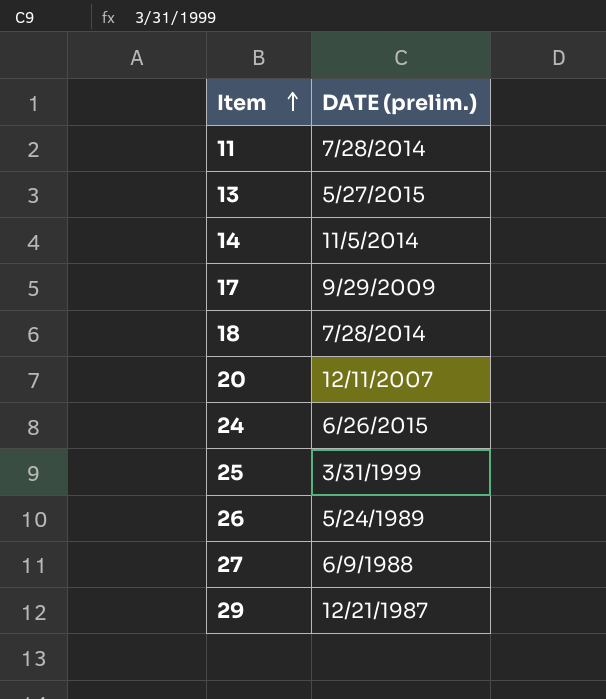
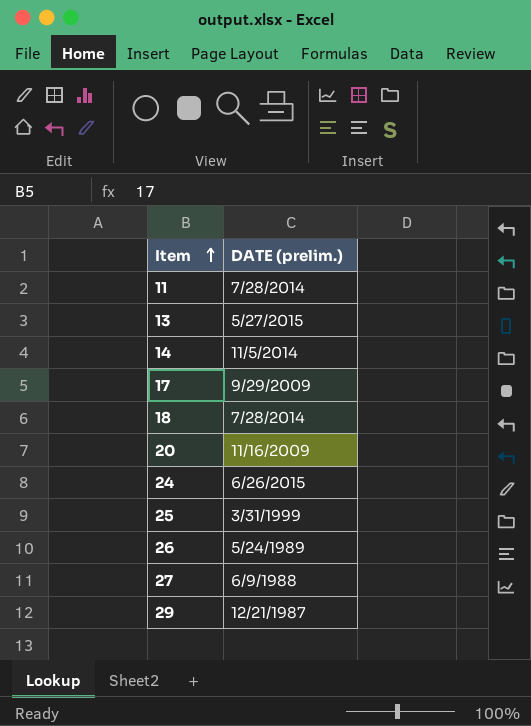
20 | DATE (prelim.): 12/11/2007 -> 11/16/2009

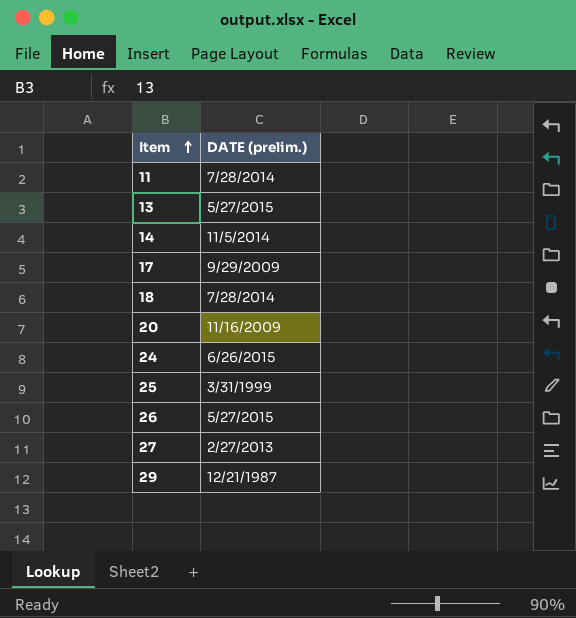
26 | DATE (prelim.): 5/24/1989 -> 5/27/2015
27 | DATE (prelim.): 6/9/1988 -> 2/27/2013

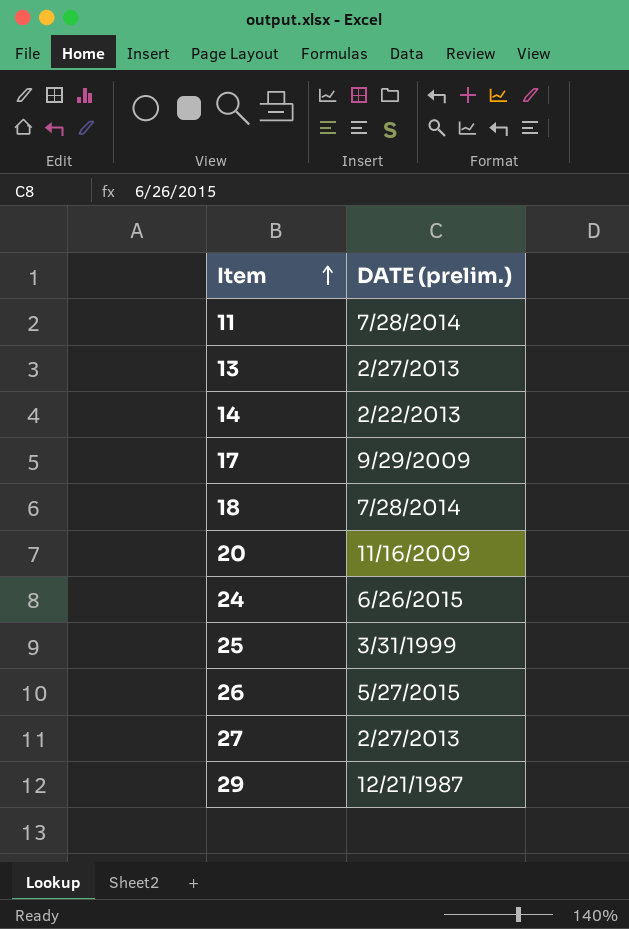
13 | DATE (prelim.): 5/27/2015 -> 2/27/2013
14 | DATE (prelim.): 11/5/2014 -> 2/22/2013

